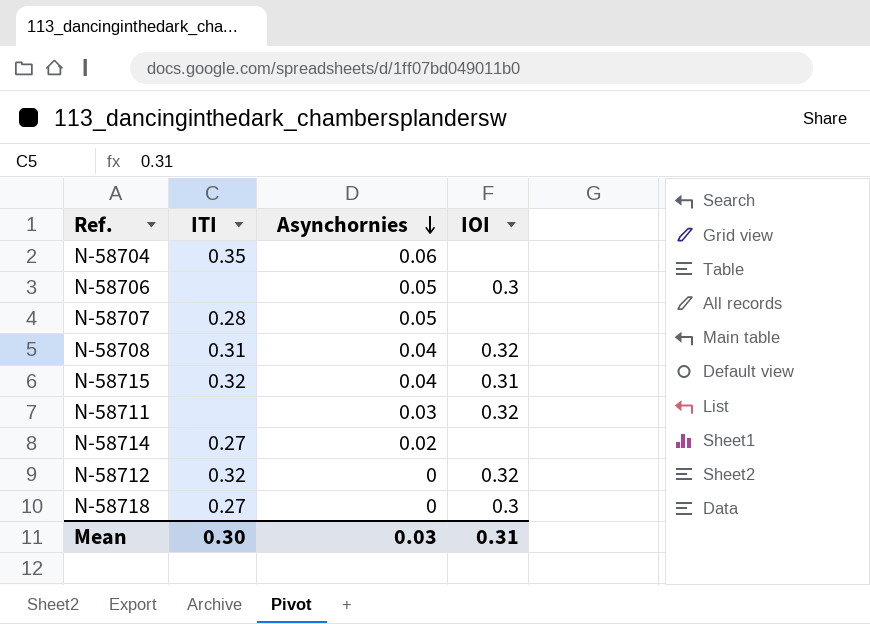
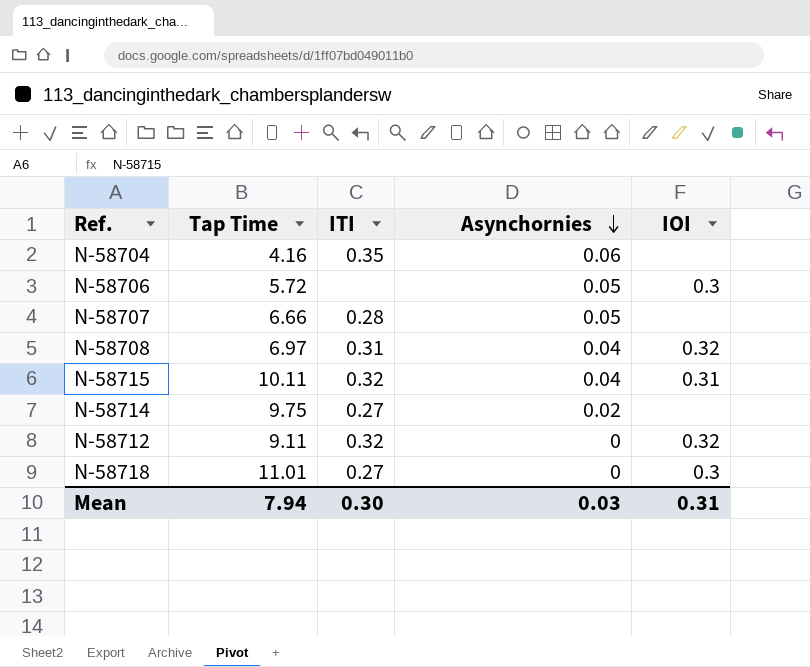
column Tap Time | position: none -> 2
row N-58711: none | 0.03 | 0.32 -> none

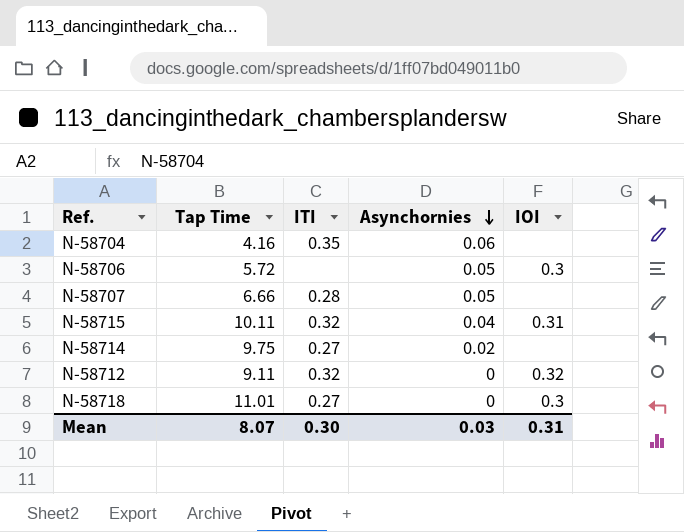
row N-58708: 6.97 | 0.31 | 0.04 | 0.32 -> none
Mean | Tap Time: 7.94 -> 8.07

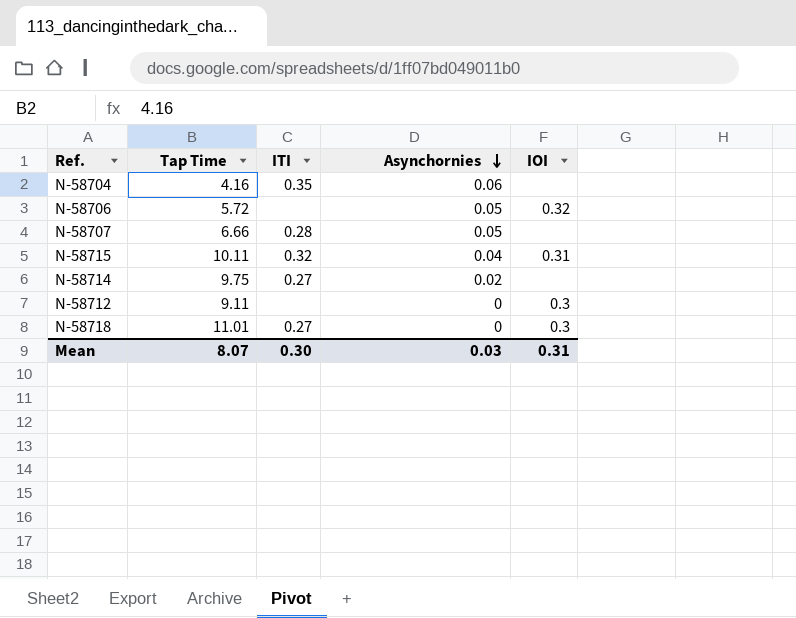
N-58706 | IOI: 0.3 -> 0.32
N-58712 | ITI: 0.32 -> none
N-58712 | IOI: 0.32 -> 0.3

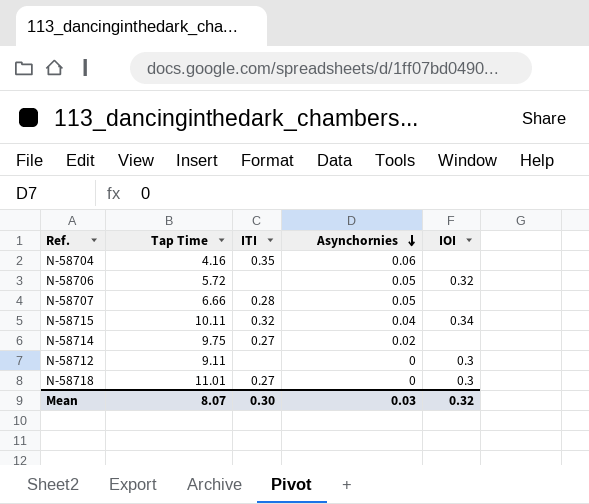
N-58715 | IOI: 0.31 -> 0.34
Mean | IOI: 0.31 -> 0.32

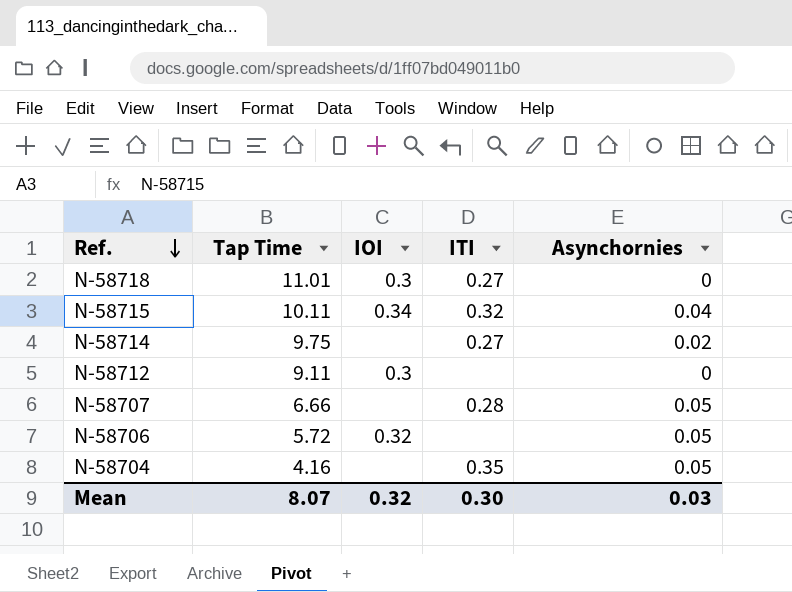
row order: Asynchornies descending -> Ref. descending
column IOI | position: 5 -> 3
N-58704 | Asynchornies: 0.06 -> 0.05

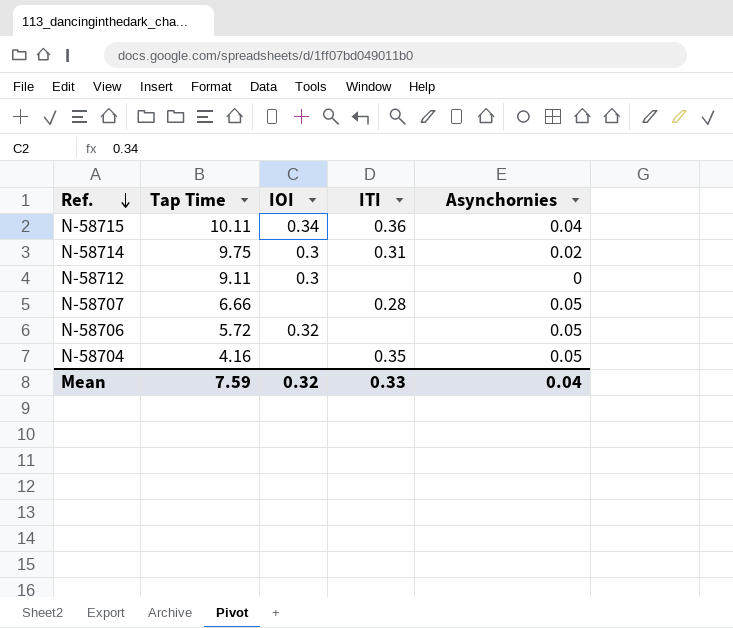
row N-58718: 11.01 | 0.3 | 0.27 | 0 -> none
N-58715 | ITI: 0.32 -> 0.36
N-58714 | IOI: none -> 0.3
N-58714 | ITI: 0.27 -> 0.31
Mean | Tap Time: 8.07 -> 7.59
Mean | ITI: 0.30 -> 0.33
Mean | Asynchornies: 0.03 -> 0.04

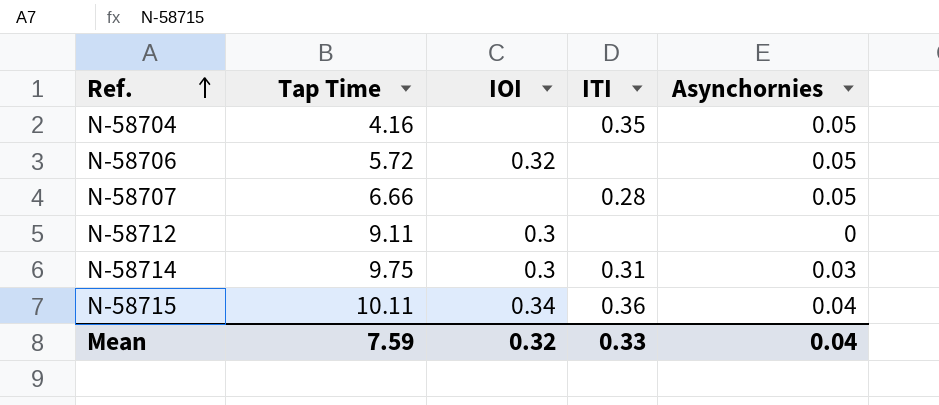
row order: Ref. descending -> Ref. ascending
N-58714 | Asynchornies: 0.02 -> 0.03

